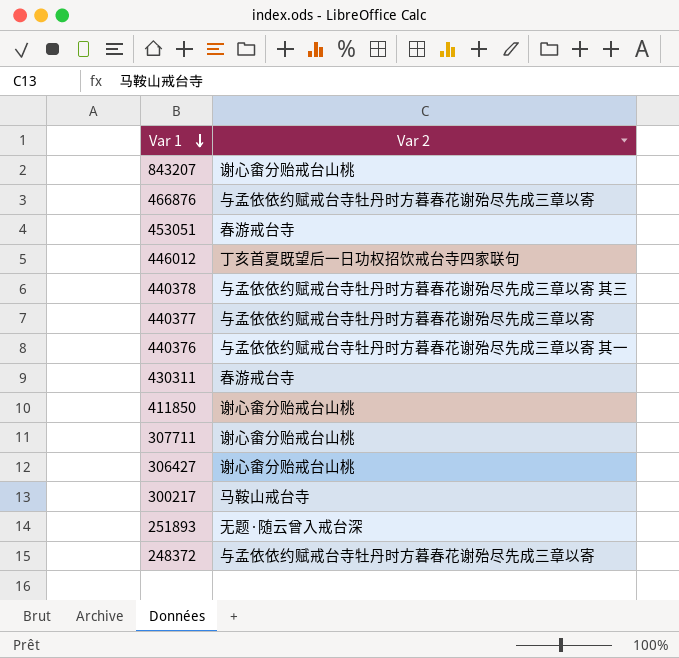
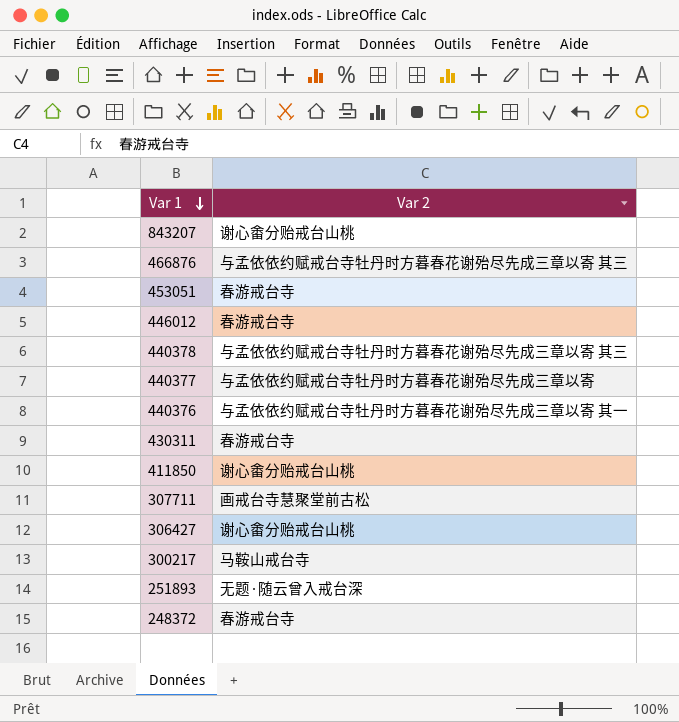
466876 | Var 2: 与孟依依约赋戒台寺牡丹时方暮春花谢殆尽先成三章以寄 -> 与孟依依约赋戒台寺牡丹时方暮春花谢殆尽先成三章以寄 其三
446012 | Var 2: 丁亥首夏既望后一日功权招饮戒台寺四家联句 -> 春游戒台寺
307711 | Var 2: 谢心畬分贻戒台山桃 -> 画戒台寺慧聚堂前古松
248372 | Var 2: 与孟依依约赋戒台寺牡丹时方暮春花谢殆尽先成三章以寄 -> 春游戒台寺

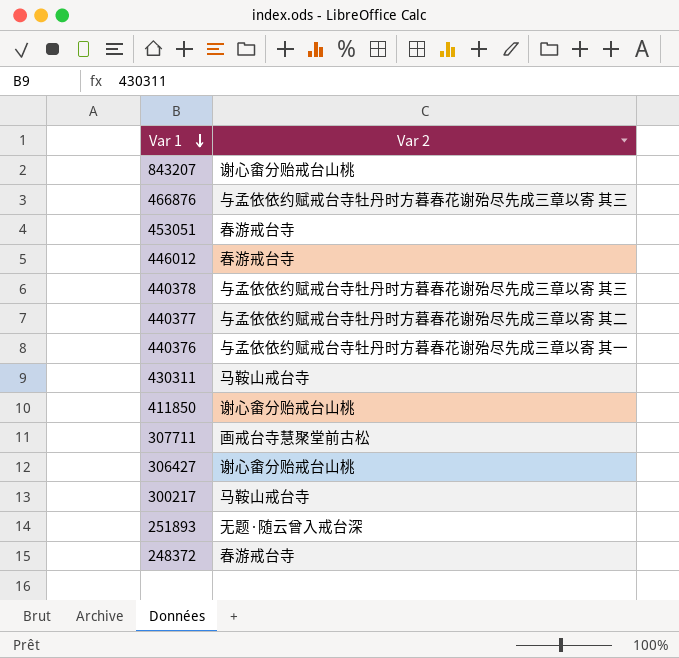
440377 | Var 2: 与孟依依约赋戒台寺牡丹时方暮春花谢殆尽先成三章以寄 -> 与孟依依约赋戒台寺牡丹时方暮春花谢殆尽先成三章以寄 其二
430311 | Var 2: 春游戒台寺 -> 马鞍山戒台寺

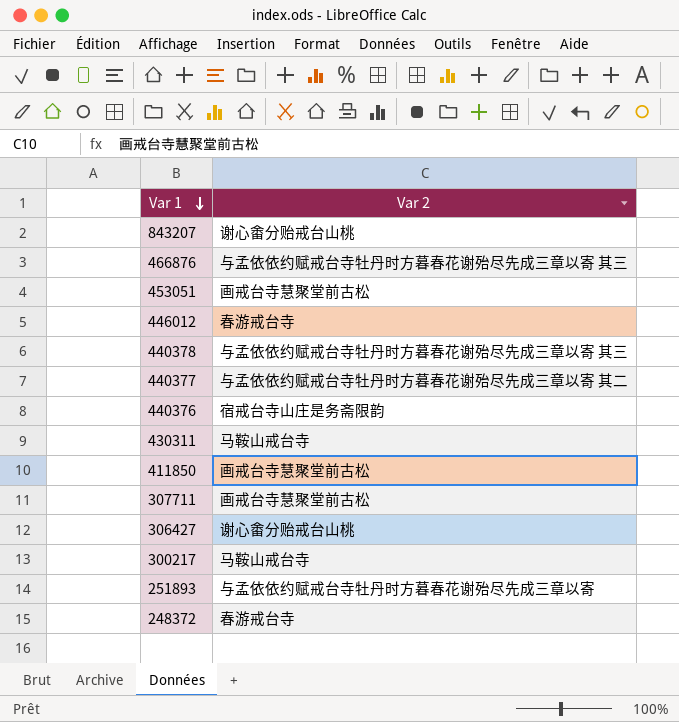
453051 | Var 2: 春游戒台寺 -> 画戒台寺慧聚堂前古松
440376 | Var 2: 与孟依依约赋戒台寺牡丹时方暮春花谢殆尽先成三章以寄 其一 -> 宿戒台寺山庄是务斋限韵
411850 | Var 2: 谢心畬分贻戒台山桃 -> 画戒台寺慧聚堂前古松
251893 | Var 2: 无题·随云曾入戒台深 -> 与孟依依约赋戒台寺牡丹时方暮春花谢殆尽先成三章以寄

